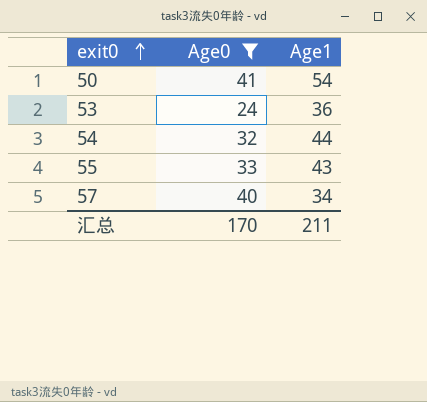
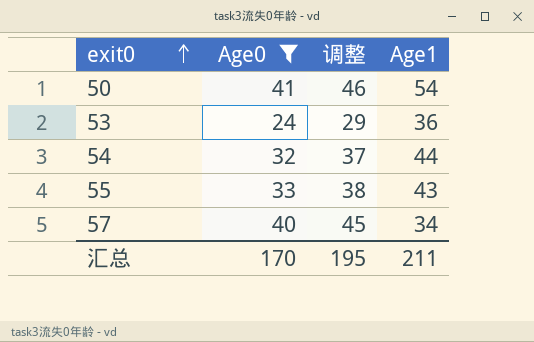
column 调整 | formula: none -> [Age0] + 5

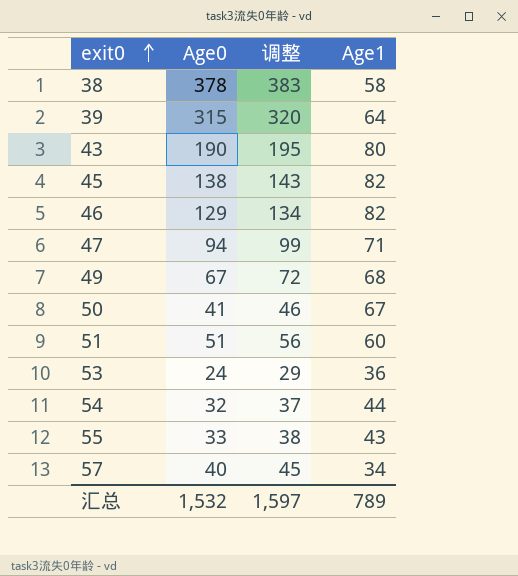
filter: Age0 <= 41 -> none
50 | Age1: 54 -> 67
汇总 | Age0: 170 -> 1,532
汇总 | 调整: 195 -> 1,597
汇总 | Age1: 211 -> 789

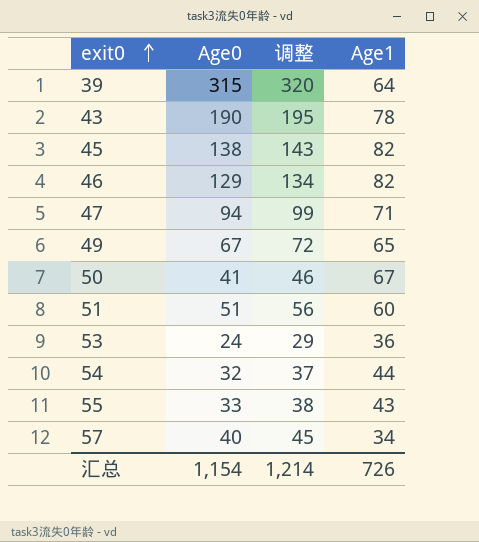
row 38: 378 | 383 | 58 -> none
43 | Age1: 80 -> 78
49 | Age1: 68 -> 65
汇总 | Age0: 1,532 -> 1,154
汇总 | 调整: 1,597 -> 1,214
汇总 | Age1: 789 -> 726

